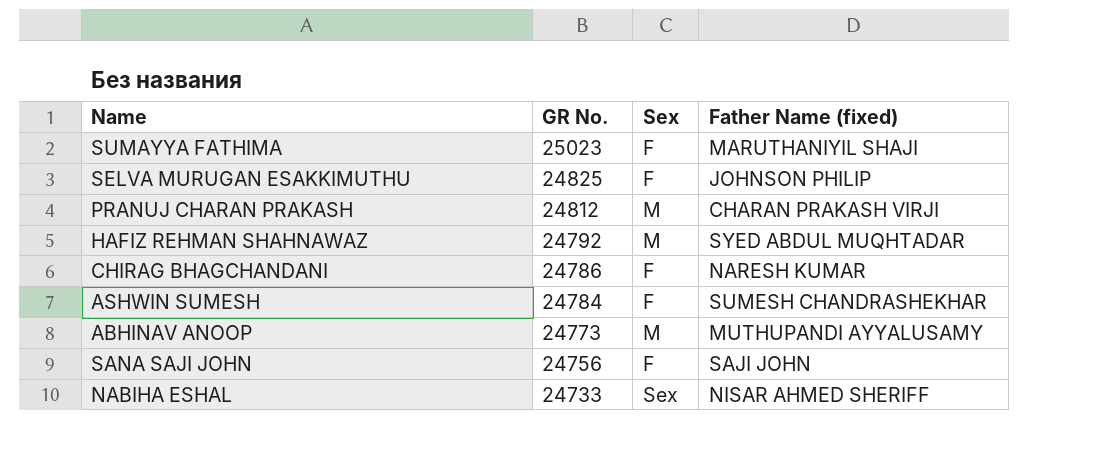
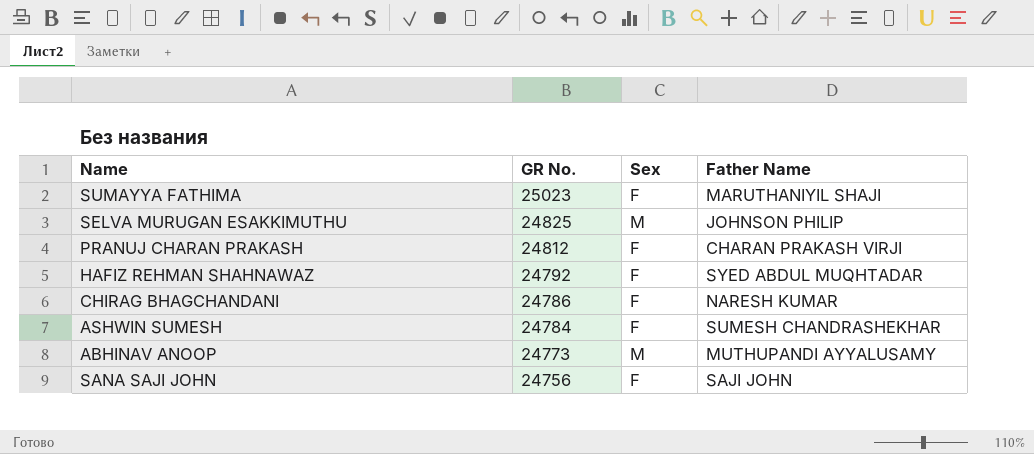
column name: Father Name (fixed) -> Father Name
row NABIHA ESHAL: 24733 | Sex | NISAR AHMED SHERIFF -> none
SELVA MURUGAN ESAKKIMUTHU | Sex: F -> M
PRANUJ CHARAN PRAKASH | Sex: M -> F
HAFIZ REHMAN SHAHNAWAZ | Sex: M -> F

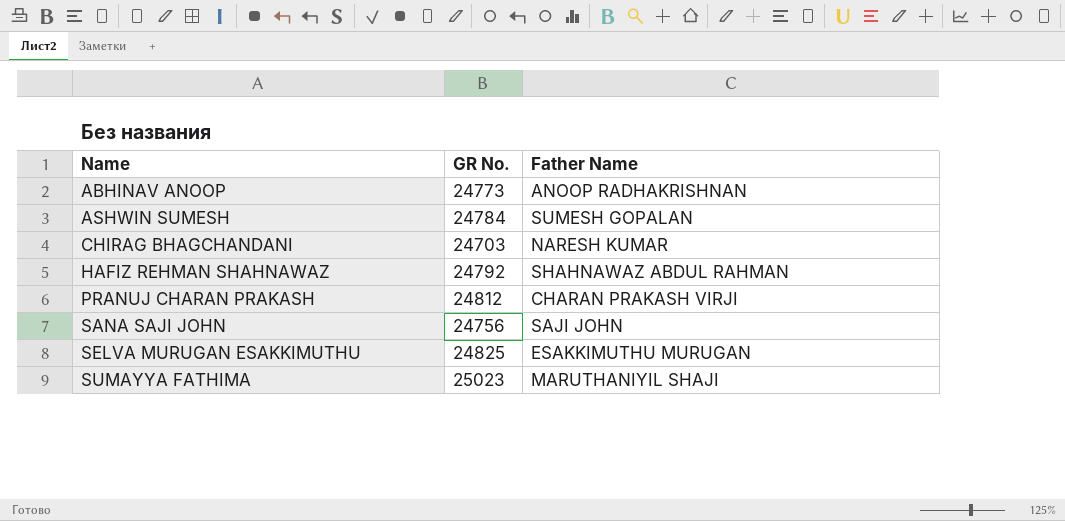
row order: GR No. descending -> Name ascending
column Sex | position: 3 -> none
ABHINAV ANOOP | Father Name: MUTHUPANDI AYYALUSAMY -> ANOOP RADHAKRISHNAN
ASHWIN SUMESH | Father Name: SUMESH CHANDRASHEKHAR -> SUMESH GOPALAN
CHIRAG BHAGCHANDANI | GR No.: 24786 -> 24703
HAFIZ REHMAN SHAHNAWAZ | Father Name: SYED ABDUL MUQHTADAR -> SHAHNAWAZ ABDUL RAHMAN
SELVA MURUGAN ESAKKIMUTHU | Father Name: JOHNSON PHILIP -> ESAKKIMUTHU MURUGAN

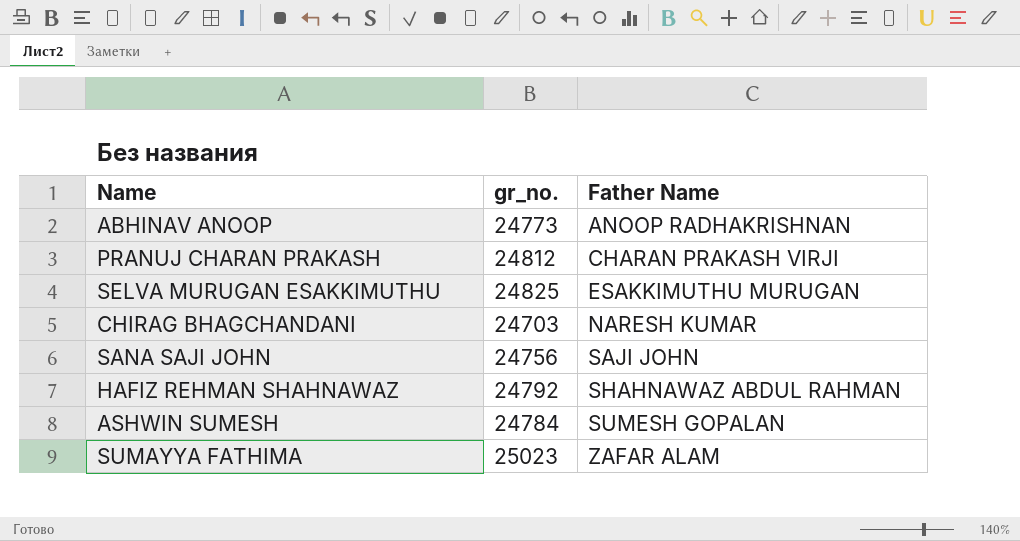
row order: Name ascending -> Father Name ascending
column name: GR No. -> gr_no.
SUMAYYA FATHIMA | Father Name: MARUTHANIYIL SHAJI -> ZAFAR ALAM

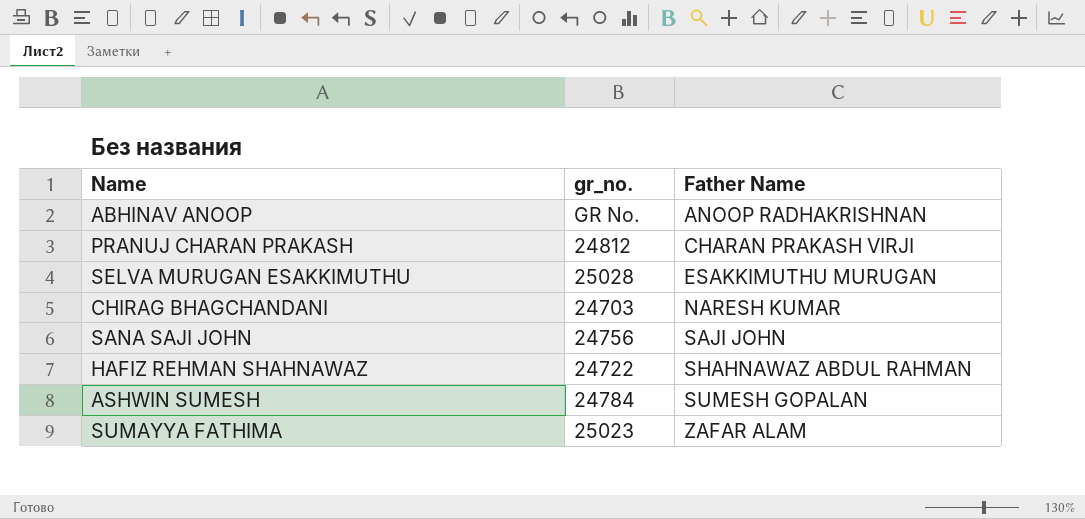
ABHINAV ANOOP | gr_no.: 24773 -> GR No.
SELVA MURUGAN ESAKKIMUTHU | gr_no.: 24825 -> 25028
HAFIZ REHMAN SHAHNAWAZ | gr_no.: 24792 -> 24722

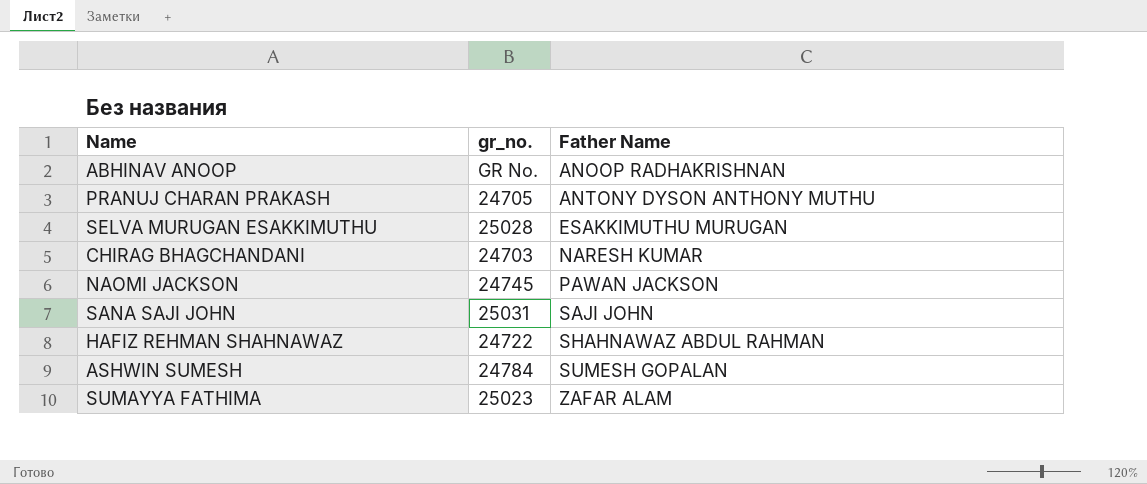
PRANUJ CHARAN PRAKASH | gr_no.: 24812 -> 24705
PRANUJ CHARAN PRAKASH | Father Name: CHARAN PRAKASH VIRJI -> ANTONY DYSON ANTHONY MUTHU
row NAOMI JACKSON: none -> 24745 | PAWAN JACKSON
SANA SAJI JOHN | gr_no.: 24756 -> 25031

